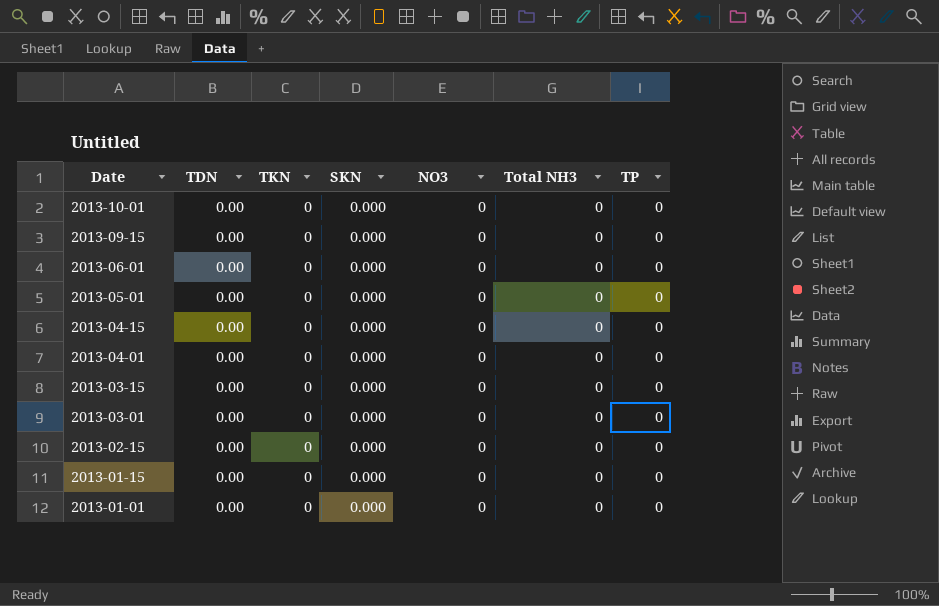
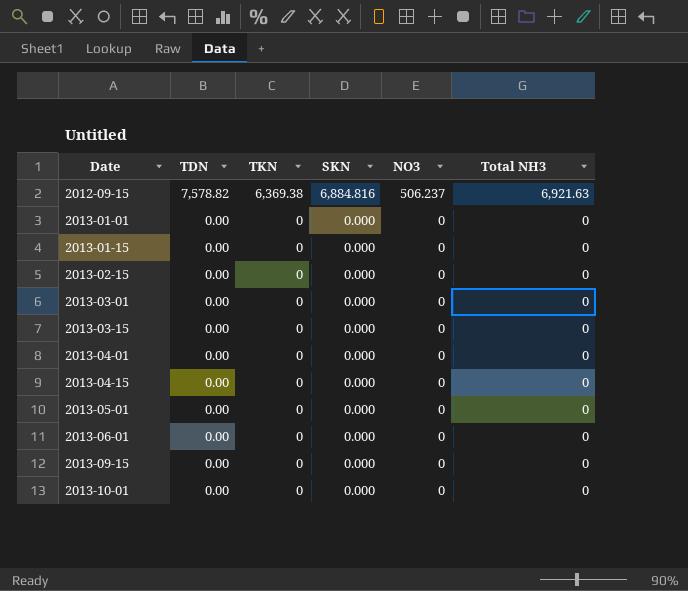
row order: Date descending -> Date ascending
column TP | position: 7 -> none
row 2012-09-15: none -> 7,578.82 | 6,369.38 | 6,884.816 | 506.237 | 6,921.63

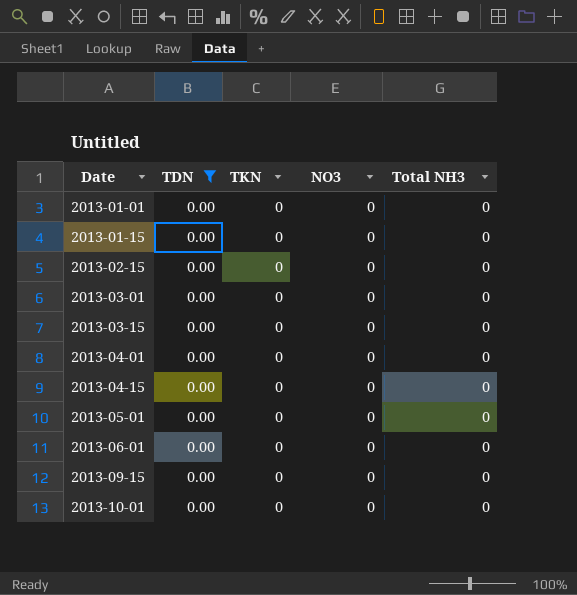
filter: none -> TDN = 0.00
column SKN | position: 4 -> none

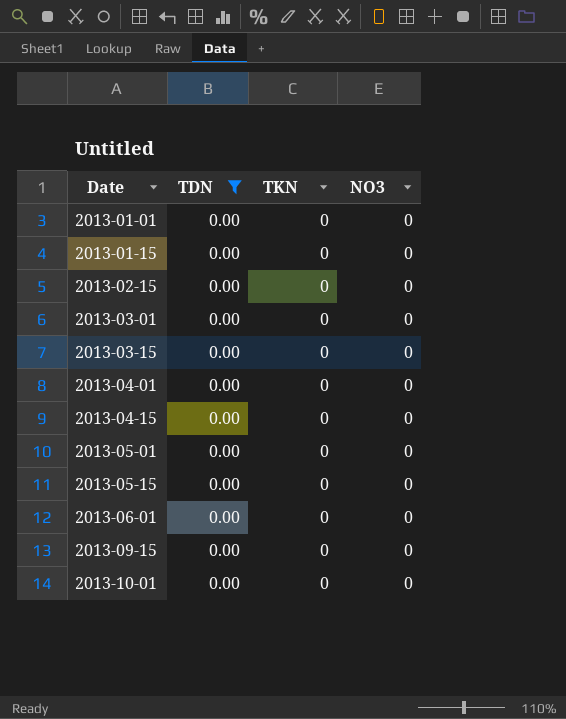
column Total NH3 | position: 5 -> none
row 2013-05-15: none -> 0.00 | 0 | 0

